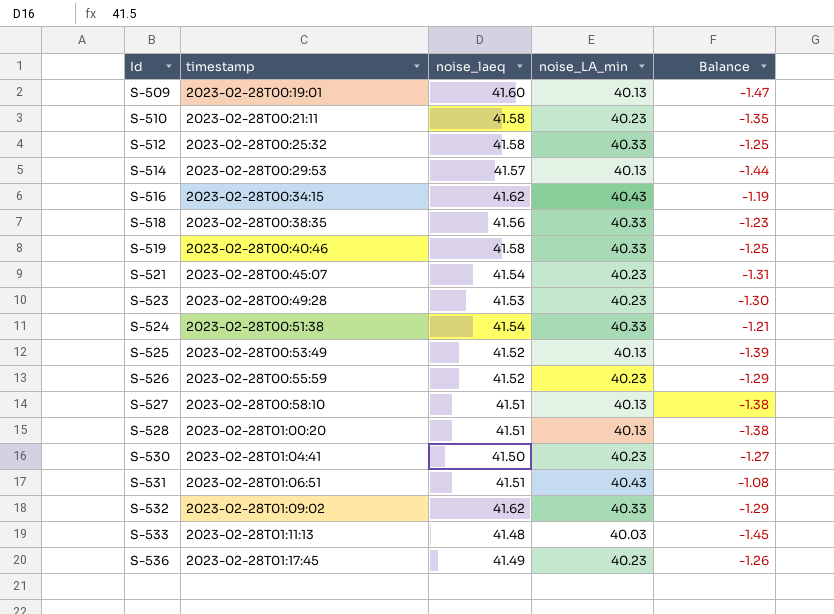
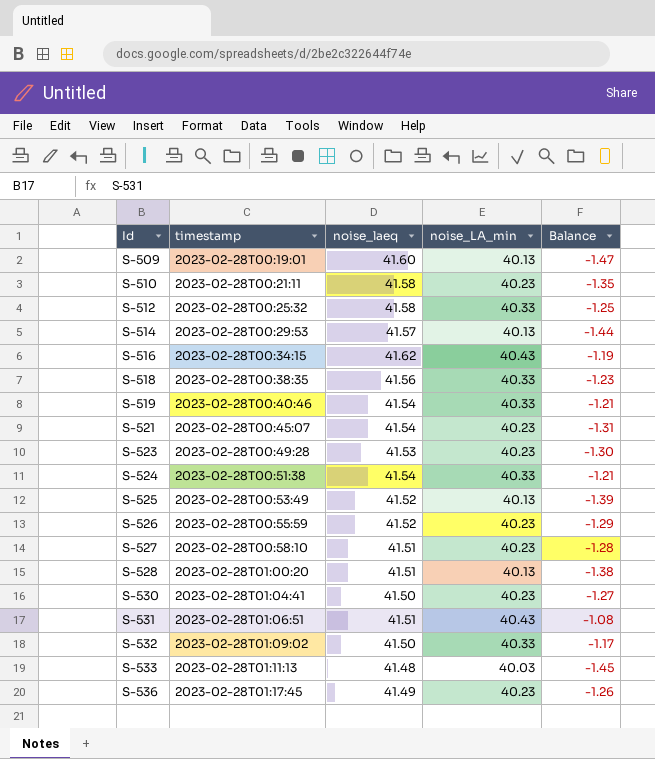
S-519 | noise_laeq: 41.58 -> 41.54
S-519 | Balance: -1.25 -> -1.21
S-527 | noise_LA_min: 40.13 -> 40.23
S-527 | Balance: -1.38 -> -1.28
S-532 | noise_laeq: 41.62 -> 41.50
S-532 | Balance: -1.29 -> -1.17

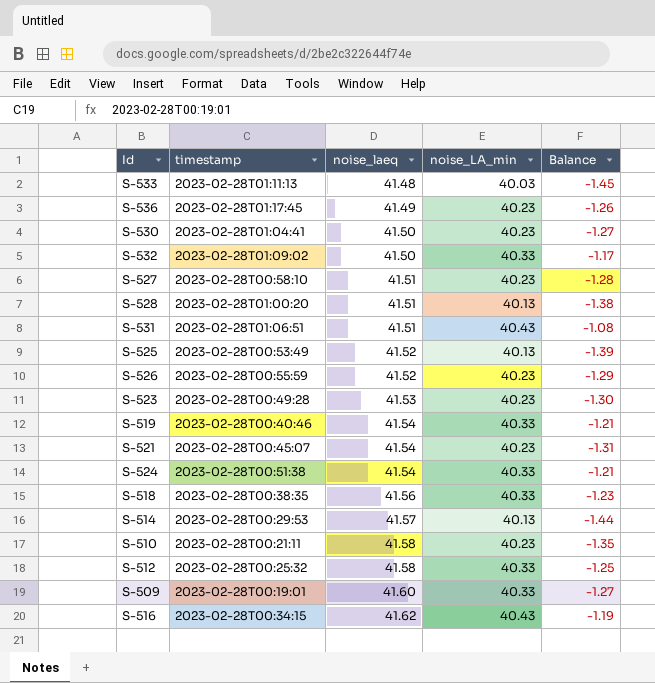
row order: Id ascending -> noise_laeq ascending
S-509 | noise_LA_min: 40.13 -> 40.33
S-509 | Balance: -1.47 -> -1.27

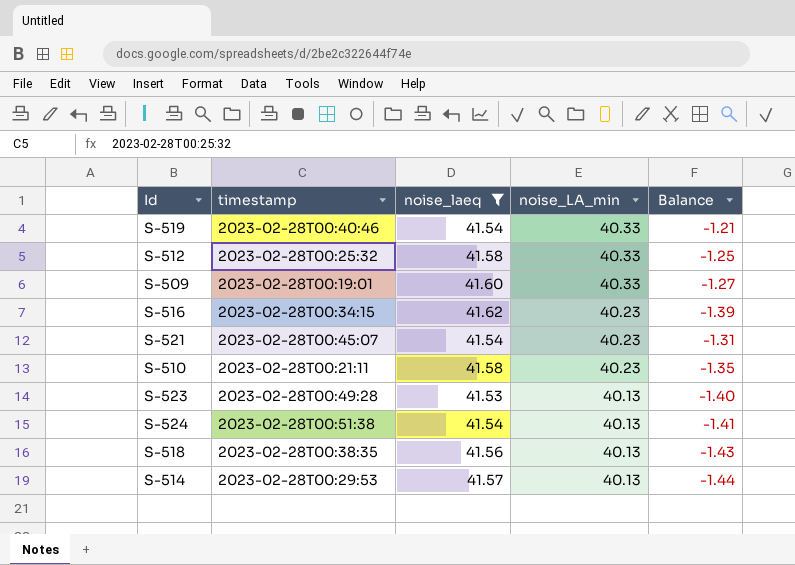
filter: none -> noise_laeq >= 41.53
row order: noise_laeq ascending -> noise_LA_min descending
S-516 | noise_LA_min: 40.43 -> 40.23
S-516 | Balance: -1.19 -> -1.39
S-523 | noise_LA_min: 40.23 -> 40.13
S-523 | Balance: -1.30 -> -1.40
S-524 | noise_LA_min: 40.33 -> 40.13
S-524 | Balance: -1.21 -> -1.41
S-518 | noise_LA_min: 40.33 -> 40.13
S-518 | Balance: -1.23 -> -1.43

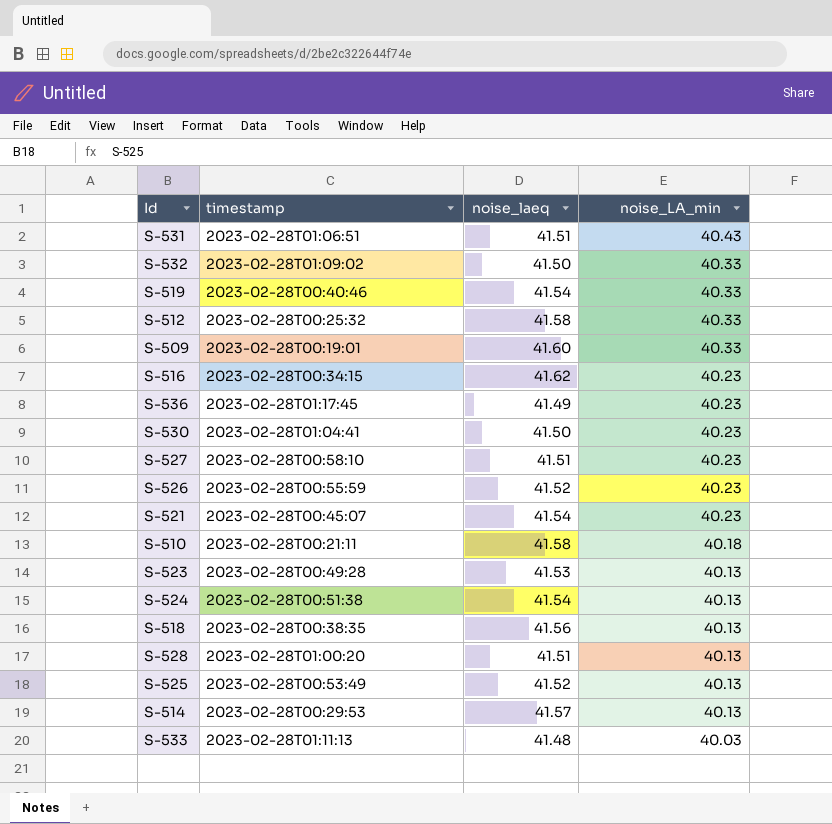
filter: noise_laeq >= 41.53 -> none
column Balance | formula: [noise_LA_min] - [noise_laeq] -> none
S-510 | noise_LA_min: 40.23 -> 40.18

